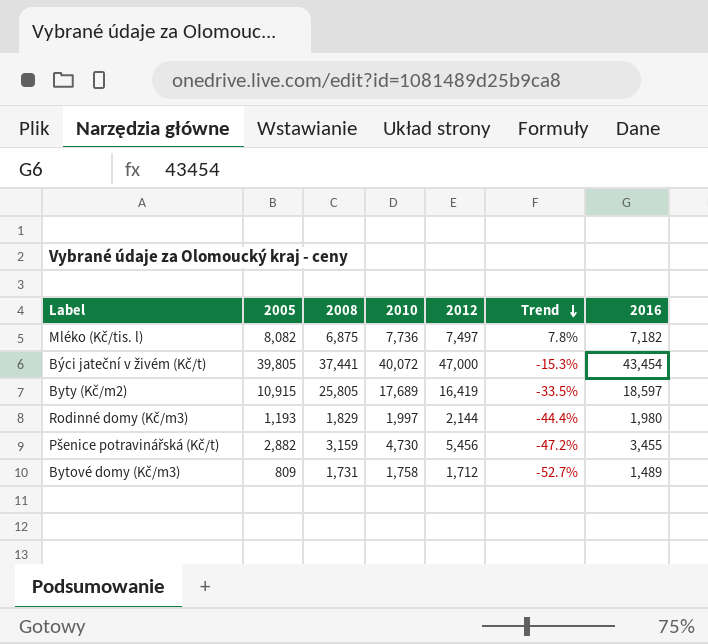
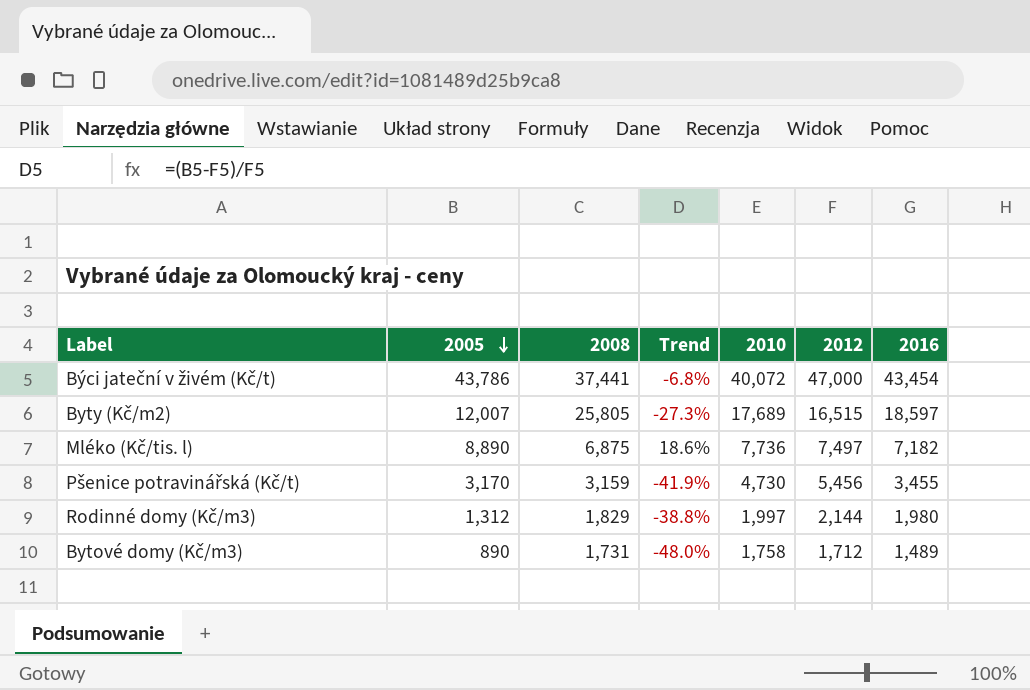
row order: Trend descending -> 2005 descending
column Trend | position: 6 -> 4
Býci jateční v živém (Kč/t) | 2005: 39,805 -> 43,786
Býci jateční v živém (Kč/t) | Trend: -15.3% -> -6.8%
Byty (Kč/m2) | 2005: 10,915 -> 12,007
Byty (Kč/m2) | Trend: -33.5% -> -27.3%
Byty (Kč/m2) | 2012: 16,419 -> 16,515
Mléko (Kč/tis. l) | 2005: 8,082 -> 8,890
Mléko (Kč/tis. l) | Trend: 7.8% -> 18.6%
Pšenice potravinářská (Kč/t) | 2005: 2,882 -> 3,170
Pšenice potravinářská (Kč/t) | Trend: -47.2% -> -41.9%
Rodinné domy (Kč/m3) | 2005: 1,193 -> 1,312
Rodinné domy (Kč/m3) | Trend: -44.4% -> -38.8%
Bytové domy (Kč/m3) | 2005: 809 -> 890
Bytové domy (Kč/m3) | Trend: -52.7% -> -48.0%

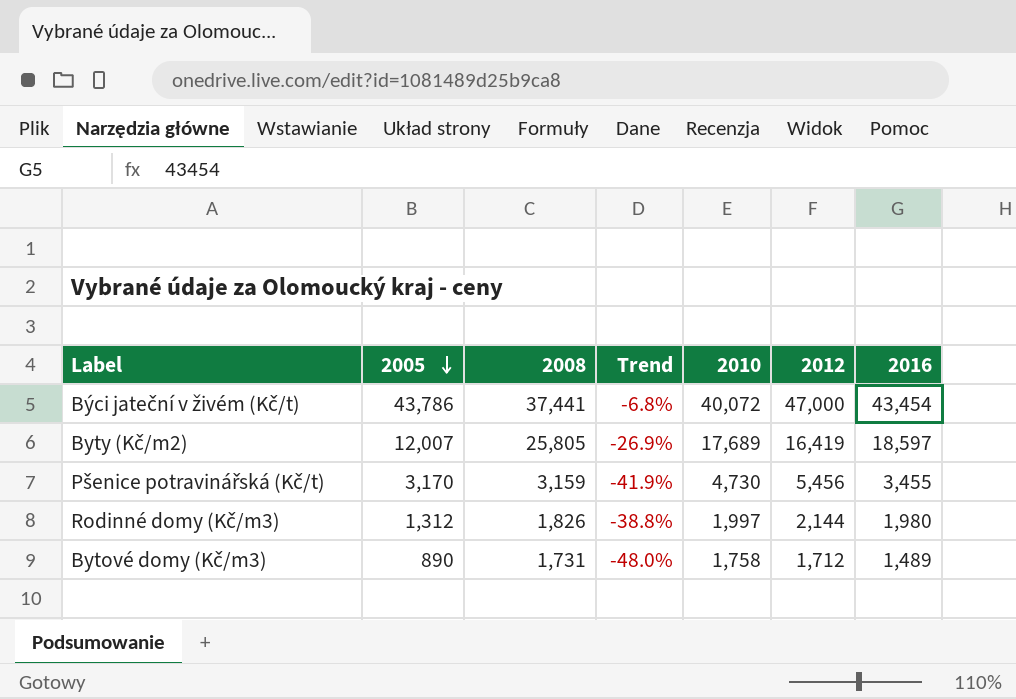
row Mléko (Kč/tis. l): 8,890 | 6,875 | 18.6% | 7,736 | 7,497 | 7,182 -> none
Byty (Kč/m2) | Trend: -27.3% -> -26.9%
Byty (Kč/m2) | 2012: 16,515 -> 16,419
Rodinné domy (Kč/m3) | 2008: 1,829 -> 1,826

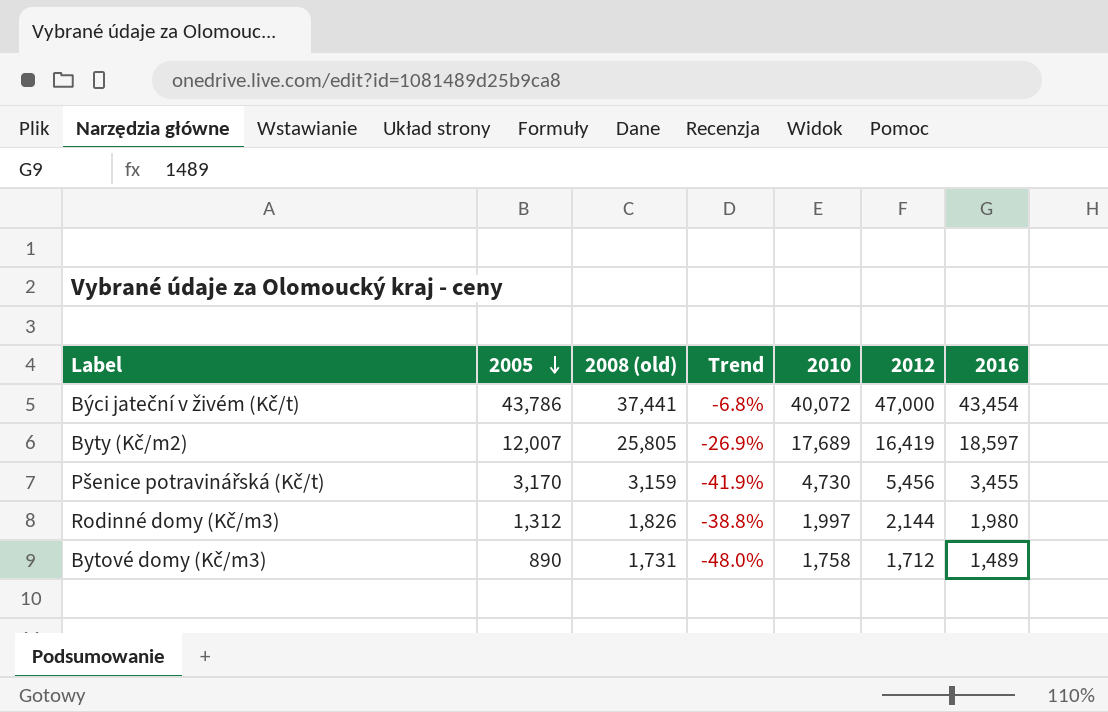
column name: 2008 -> 2008 (old)

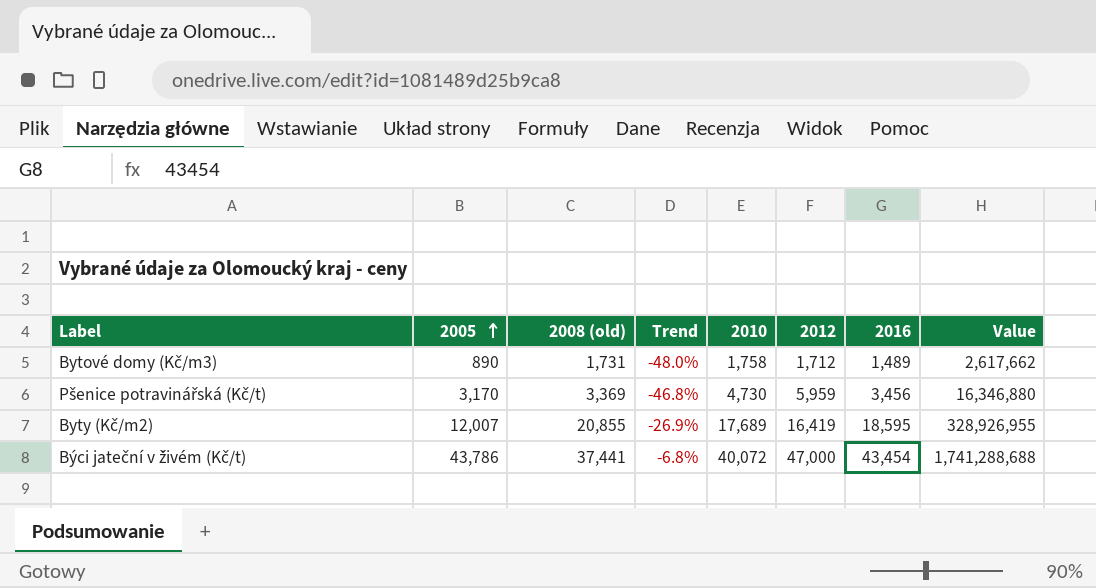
row order: 2005 descending -> 2005 ascending
column Value | formula: none -> [2010] * [2016]
row Rodinné domy (Kč/m3): 1,312 | 1,826 | -38.8% | 1,997 | 2,144 | 1,980 -> none
Pšenice potravinářská (Kč/t) | 2008 (old): 3,159 -> 3,369
Pšenice potravinářská (Kč/t) | Trend: -41.9% -> -46.8%
Pšenice potravinářská (Kč/t) | 2012: 5,456 -> 5,959
Pšenice potravinářská (Kč/t) | 2016: 3,455 -> 3,456
Byty (Kč/m2) | 2008 (old): 25,805 -> 20,855
Byty (Kč/m2) | 2016: 18,597 -> 18,595

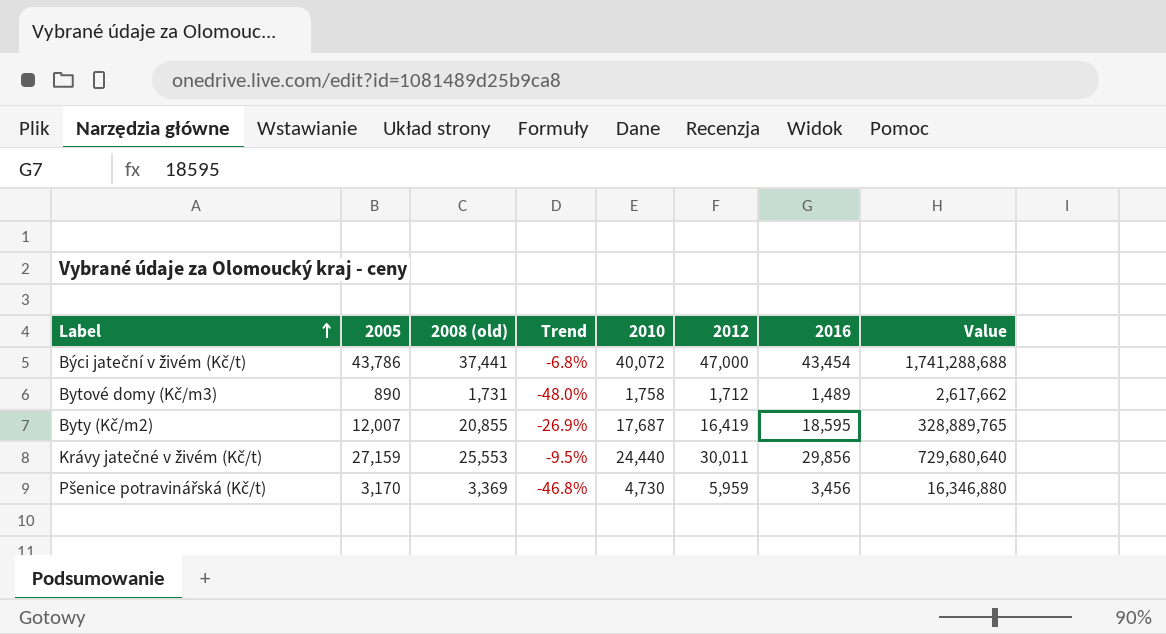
row order: 2005 ascending -> Label ascending
Byty (Kč/m2) | 2010: 17,689 -> 17,687
Byty (Kč/m2) | Value: 328,926,955 -> 328,889,765
row Krávy jatečné v živém (Kč/t): none -> 27,159 | 25,553 | -9.5% | 24,440 | 30,011 | 29,856 | 729,680,640

